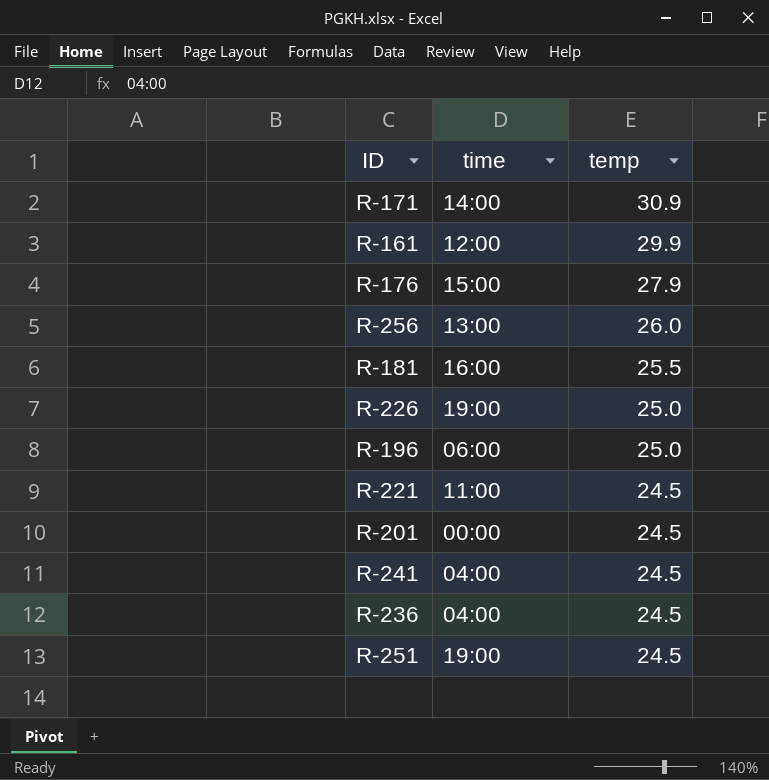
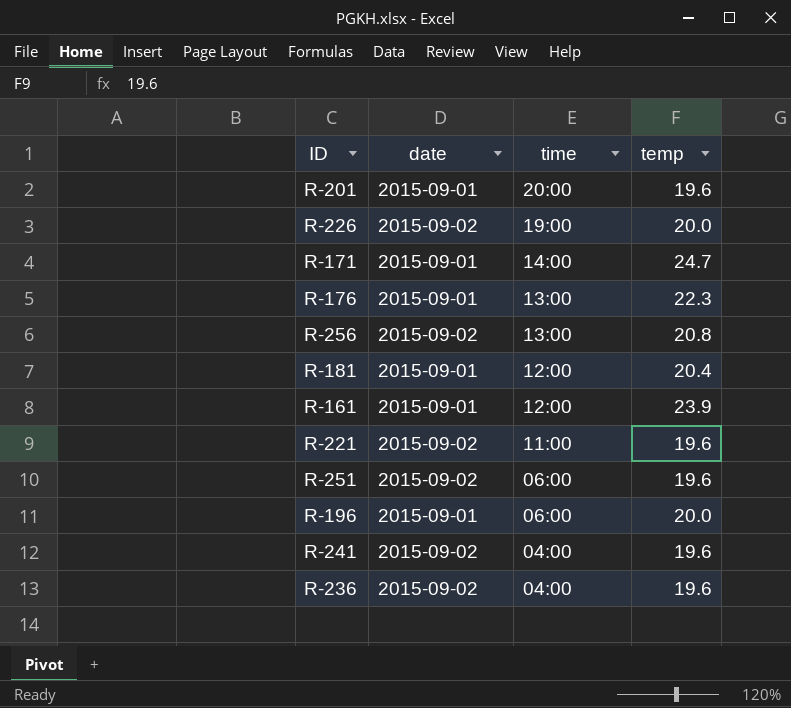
row order: temp descending -> time descending
column date | position: none -> 2
R-201 | time: 00:00 -> 20:00
R-201 | temp: 24.5 -> 19.6
R-226 | temp: 25.0 -> 20.0
R-171 | temp: 30.9 -> 24.7
R-176 | time: 15:00 -> 13:00
R-176 | temp: 27.9 -> 22.3
R-256 | temp: 26.0 -> 20.8
R-181 | time: 16:00 -> 12:00
R-181 | temp: 25.5 -> 20.4
R-161 | temp: 29.9 -> 23.9
R-221 | temp: 24.5 -> 19.6
R-251 | time: 19:00 -> 06:00
R-251 | temp: 24.5 -> 19.6
R-196 | temp: 25.0 -> 20.0
R-241 | temp: 24.5 -> 19.6
R-236 | temp: 24.5 -> 19.6

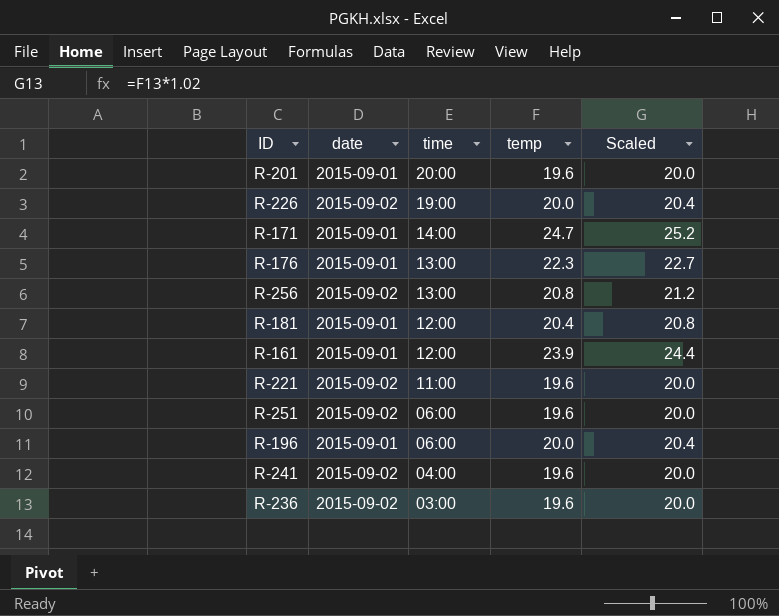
column Scaled | formula: none -> [temp] * 1.02
R-236 | time: 04:00 -> 03:00

